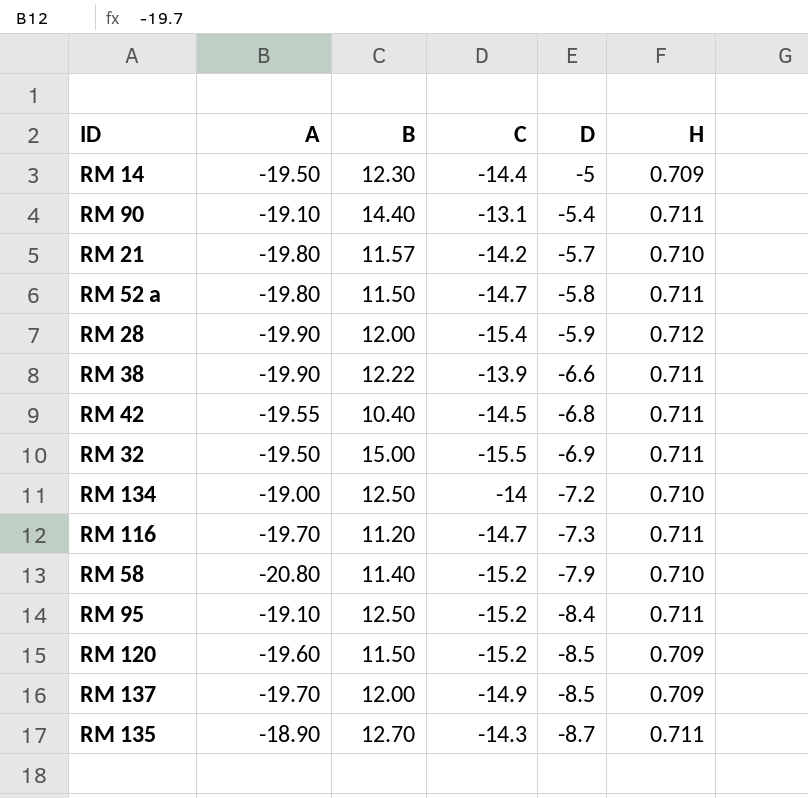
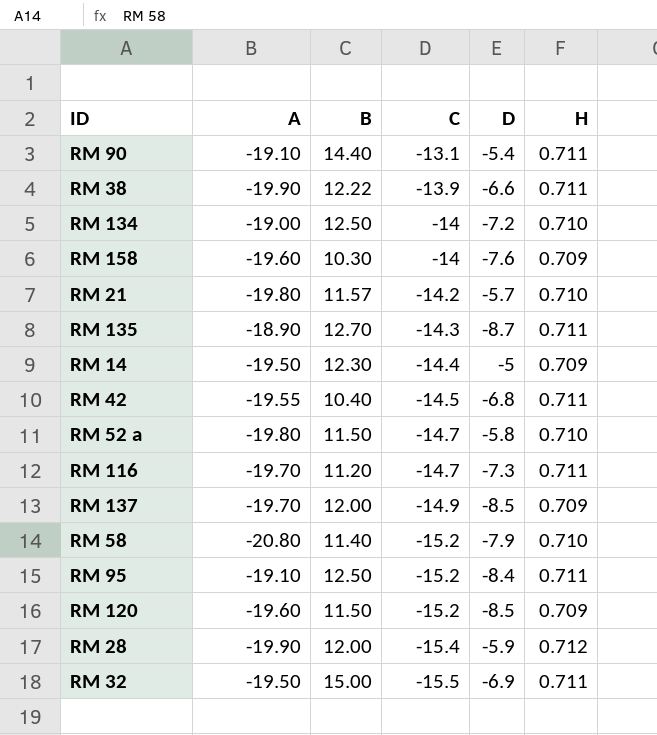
row order: D descending -> C descending
row RM 158: none -> -19.60 | 10.30 | -14 | -7.6 | 0.709
RM 52 a | H: 0.711 -> 0.710

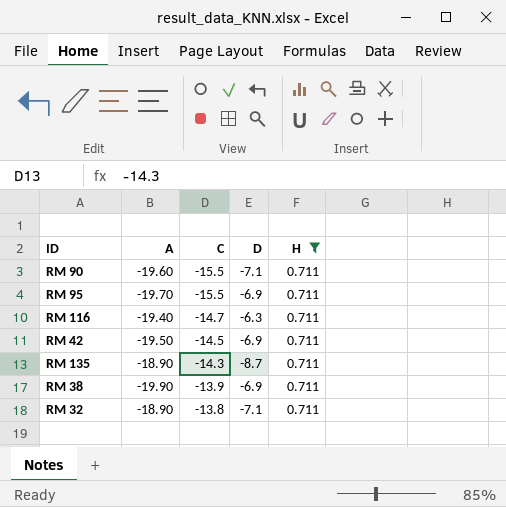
filter: none -> H = 0.711
row order: C descending -> C ascending
column B | position: 3 -> none
RM 90 | A: -19.10 -> -19.60
RM 90 | C: -13.1 -> -15.5
RM 90 | D: -5.4 -> -7.1
RM 95 | A: -19.10 -> -19.70
RM 95 | C: -15.2 -> -15.5
RM 95 | D: -8.4 -> -6.9
RM 116 | A: -19.70 -> -19.40
RM 116 | D: -7.3 -> -6.3
RM 42 | A: -19.55 -> -19.50
RM 42 | D: -6.8 -> -6.9
RM 38 | D: -6.6 -> -6.9
RM 32 | A: -19.50 -> -18.90
RM 32 | C: -15.5 -> -13.8
RM 32 | D: -6.9 -> -7.1

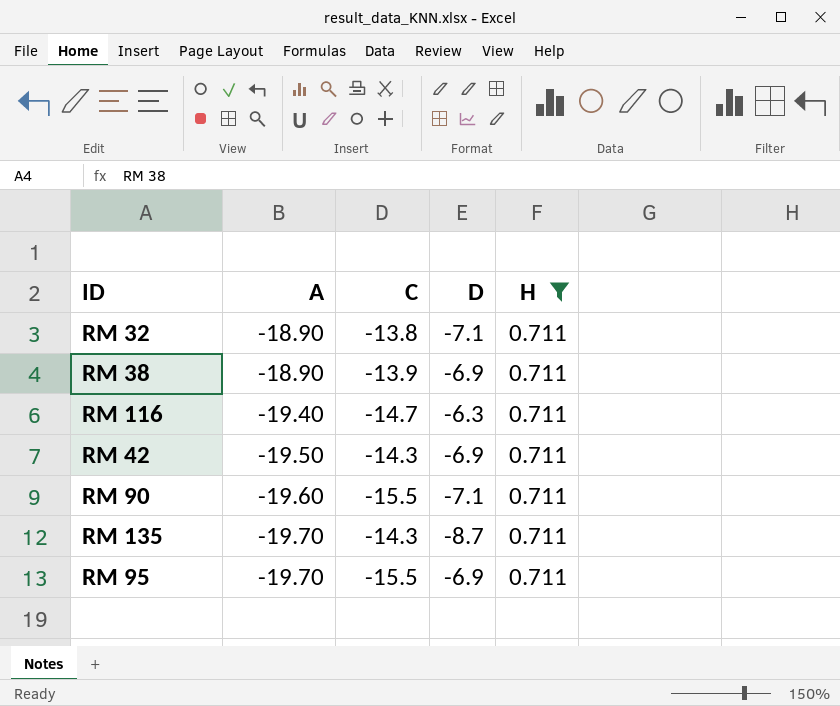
row order: C ascending -> A descending
RM 38 | A: -19.90 -> -18.90
RM 42 | C: -14.5 -> -14.3
RM 135 | A: -18.90 -> -19.70

